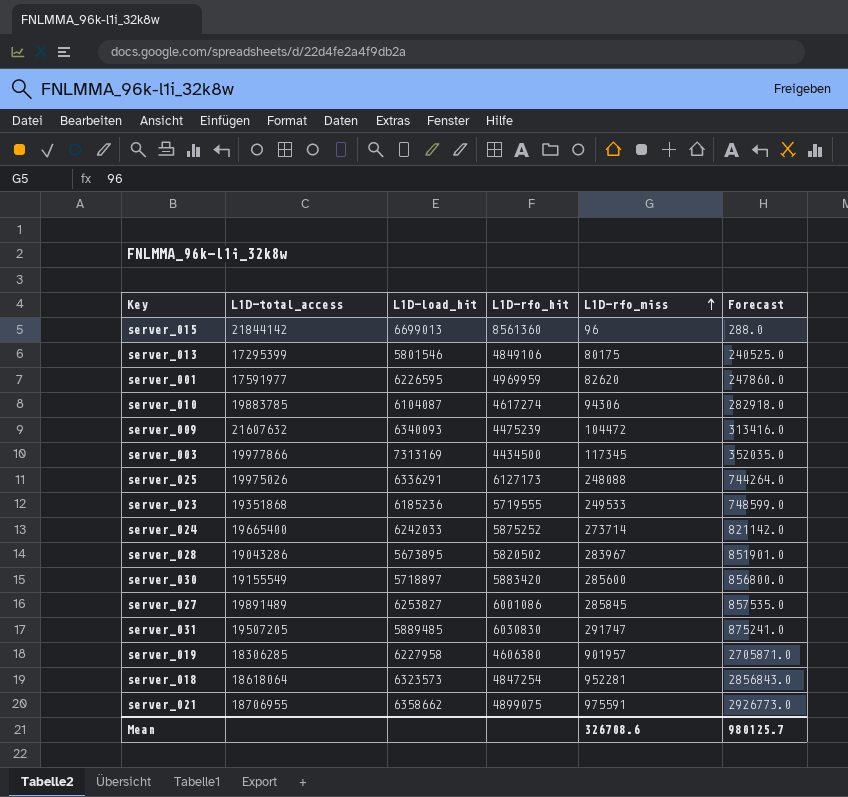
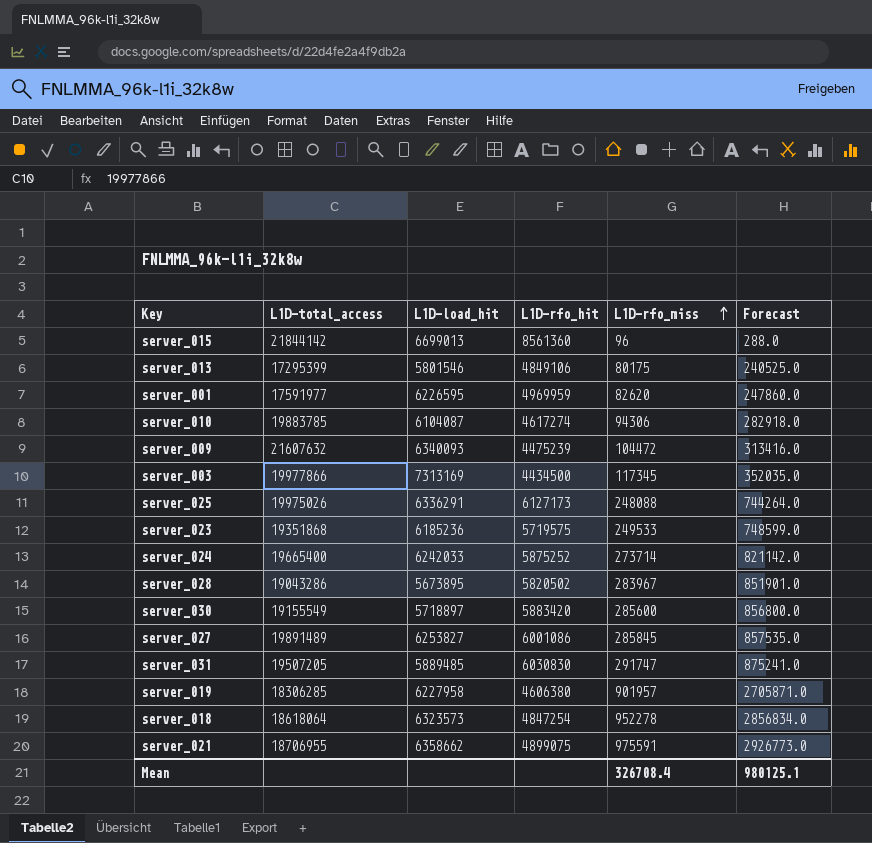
server_023 | L1D-rfo_hit: 5719555 -> 5719575
server_018 | L1D-rfo_miss: 952281 -> 952278
server_018 | Forecast: 2856843.0 -> 2856834.0
Mean | L1D-rfo_miss: 326708.6 -> 326708.4
Mean | Forecast: 980125.7 -> 980125.1

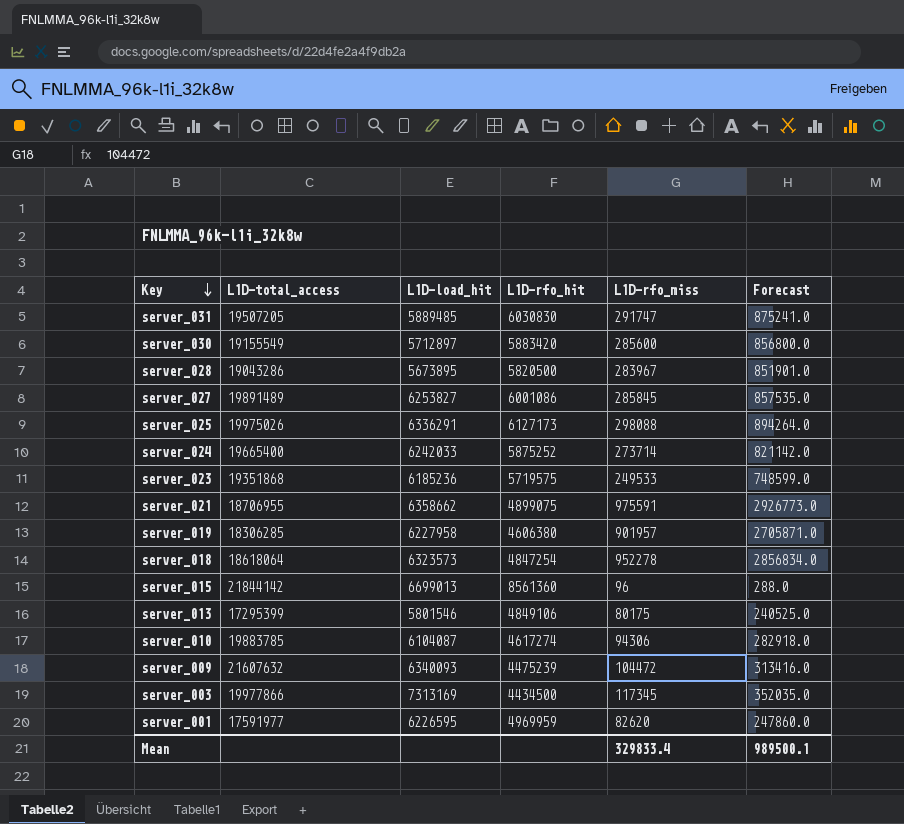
row order: L1D-rfo_miss ascending -> Key descending
server_030 | L1D-load_hit: 5718897 -> 5712897
server_028 | L1D-rfo_hit: 5820502 -> 5820500
server_025 | L1D-rfo_miss: 248088 -> 298088
server_025 | Forecast: 744264.0 -> 894264.0
Mean | L1D-rfo_miss: 326708.4 -> 329833.4
Mean | Forecast: 980125.1 -> 989500.1

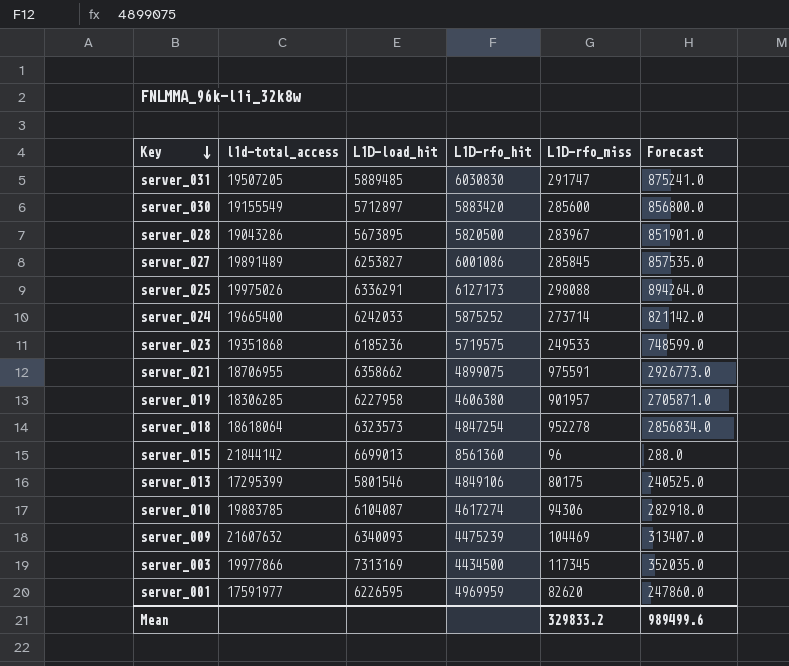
column name: L1D-total_access -> l1d-total_access
server_009 | L1D-rfo_miss: 104472 -> 104469
server_009 | Forecast: 313416.0 -> 313407.0
Mean | L1D-rfo_miss: 329833.4 -> 329833.2
Mean | Forecast: 989500.1 -> 989499.6

